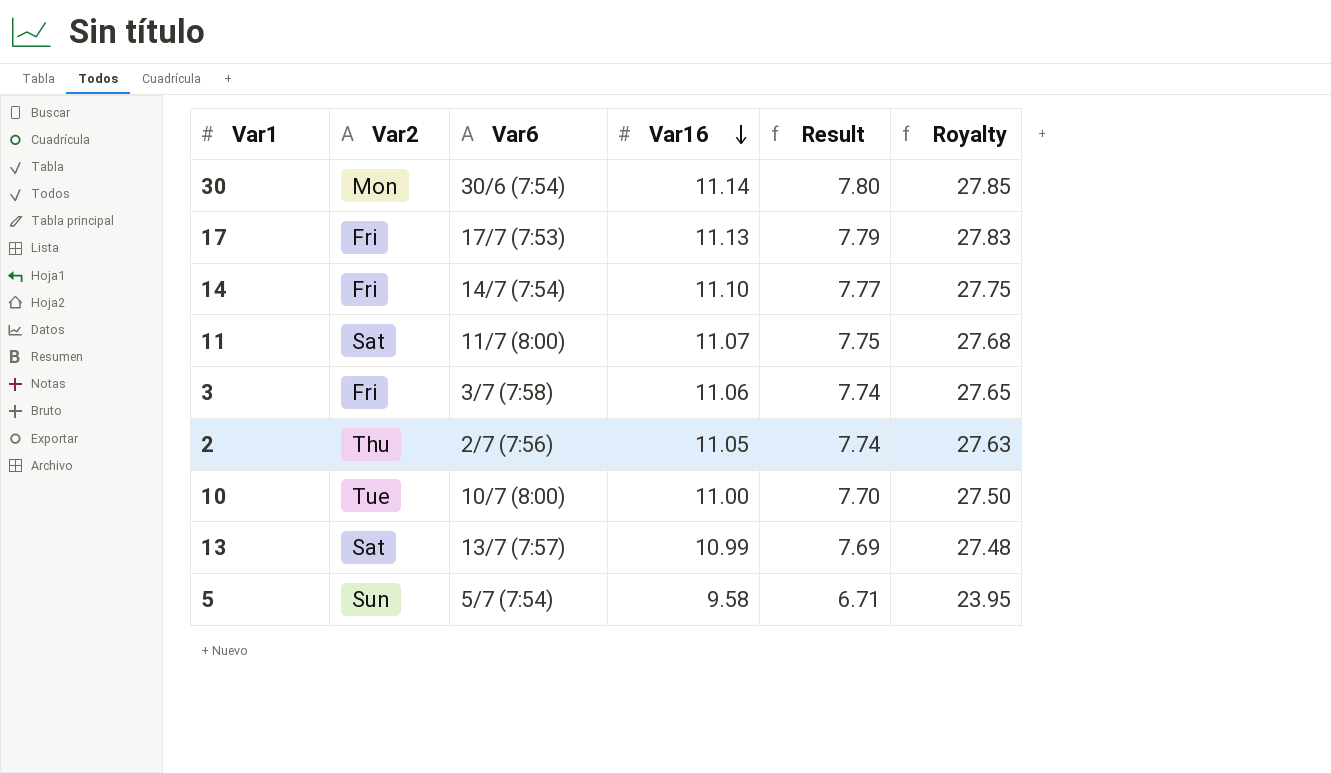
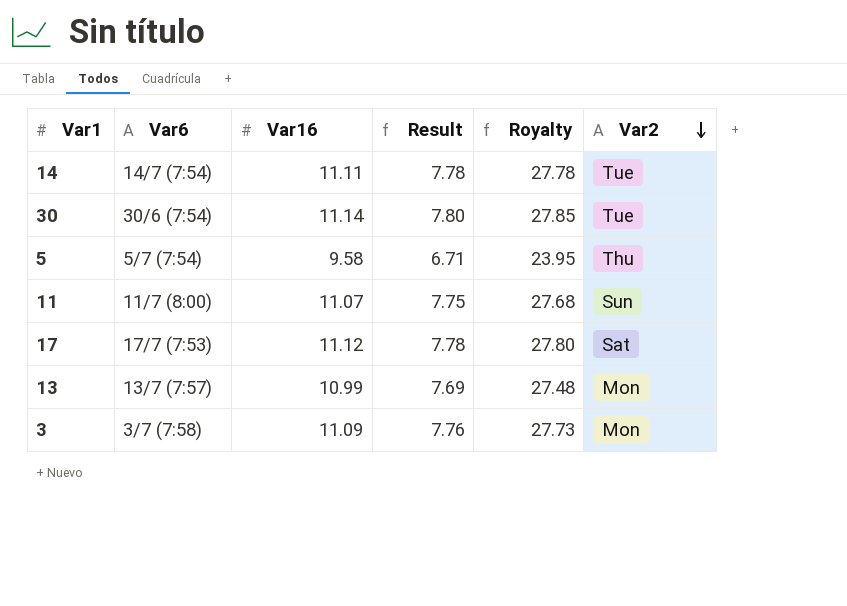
row order: Var16 descending -> Var2 descending
column Var2 | position: 2 -> 6
row 2: Thu | 2/7 (7:56) | 11.05 | 7.74 | 27.63 -> none
row 10: Tue | 10/7 (8:00) | 11.00 | 7.70 | 27.50 -> none
14 | Var16: 11.10 -> 11.11
14 | Result: 7.77 -> 7.78
14 | Royalty: 27.75 -> 27.78
14 | Var2: Fri -> Tue
30 | Var2: Mon -> Tue
5 | Var2: Sun -> Thu
11 | Var2: Sat -> Sun
17 | Var16: 11.13 -> 11.12
17 | Result: 7.79 -> 7.78
17 | Royalty: 27.83 -> 27.80
17 | Var2: Fri -> Sat
13 | Var2: Sat -> Mon
3 | Var16: 11.06 -> 11.09
3 | Result: 7.74 -> 7.76
3 | Royalty: 27.65 -> 27.73
3 | Var2: Fri -> Mon

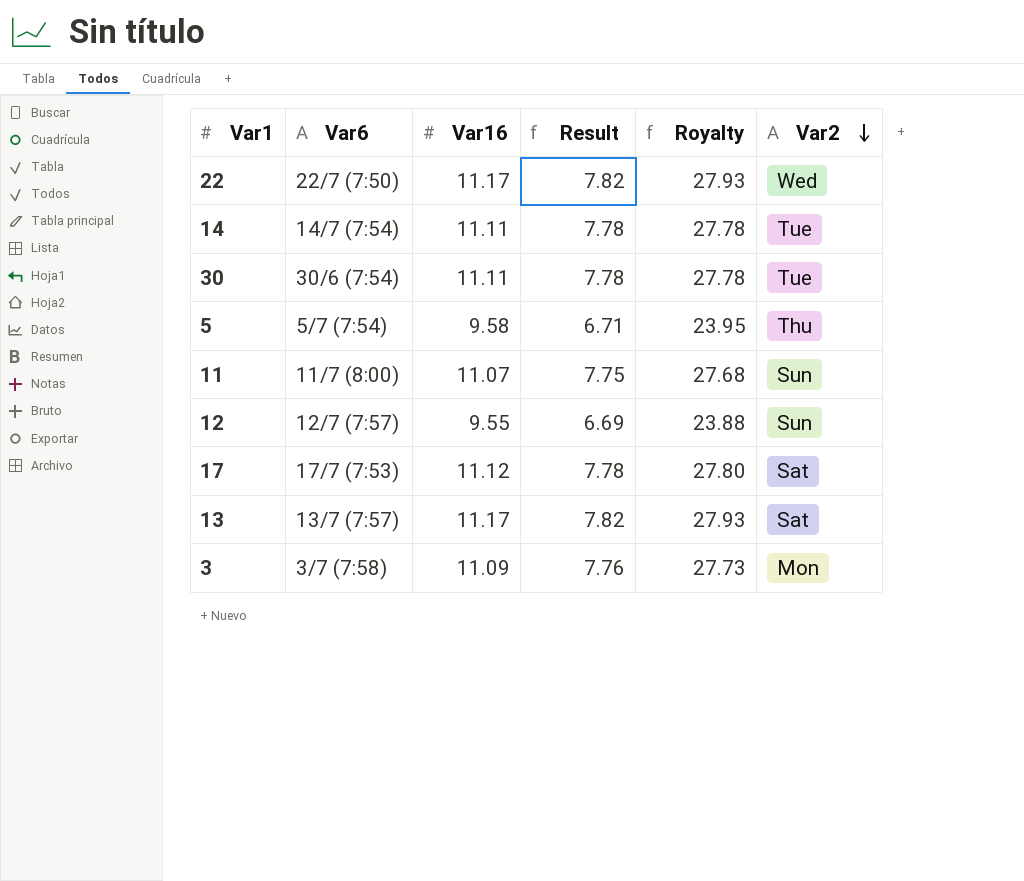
row 22: none -> 22/7 (7:50) | 11.17 | 7.82 | 27.93 | Wed
30 | Var16: 11.14 -> 11.11
30 | Result: 7.80 -> 7.78
30 | Royalty: 27.85 -> 27.78
row 12: none -> 12/7 (7:57) | 9.55 | 6.69 | 23.88 | Sun
13 | Var16: 10.99 -> 11.17
13 | Result: 7.69 -> 7.82
13 | Royalty: 27.48 -> 27.93
13 | Var2: Mon -> Sat

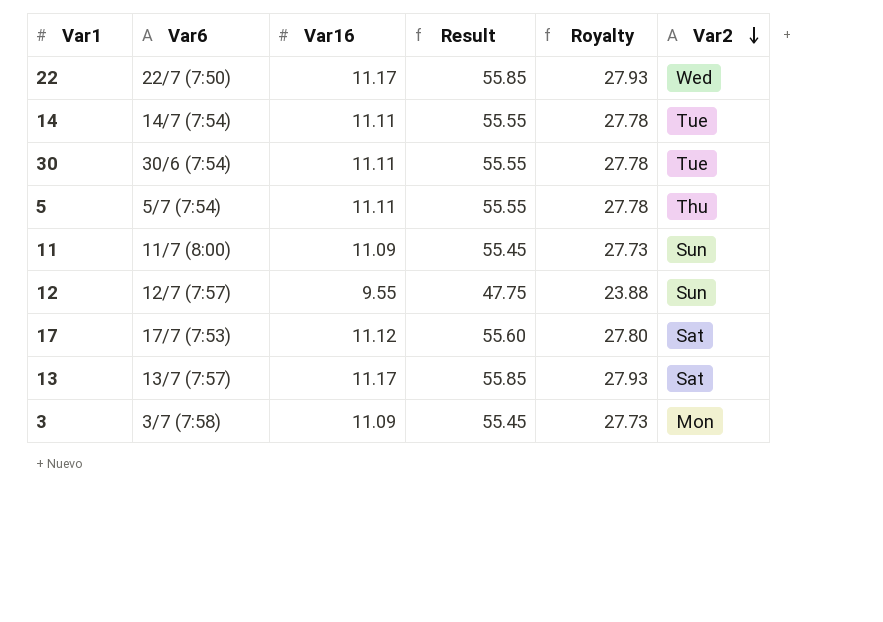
column Result | formula: [Var16] * 0.7 -> [Var16] * 5
5 | Var16: 9.58 -> 11.11
5 | Royalty: 23.95 -> 27.78
11 | Var16: 11.07 -> 11.09
11 | Royalty: 27.68 -> 27.73

